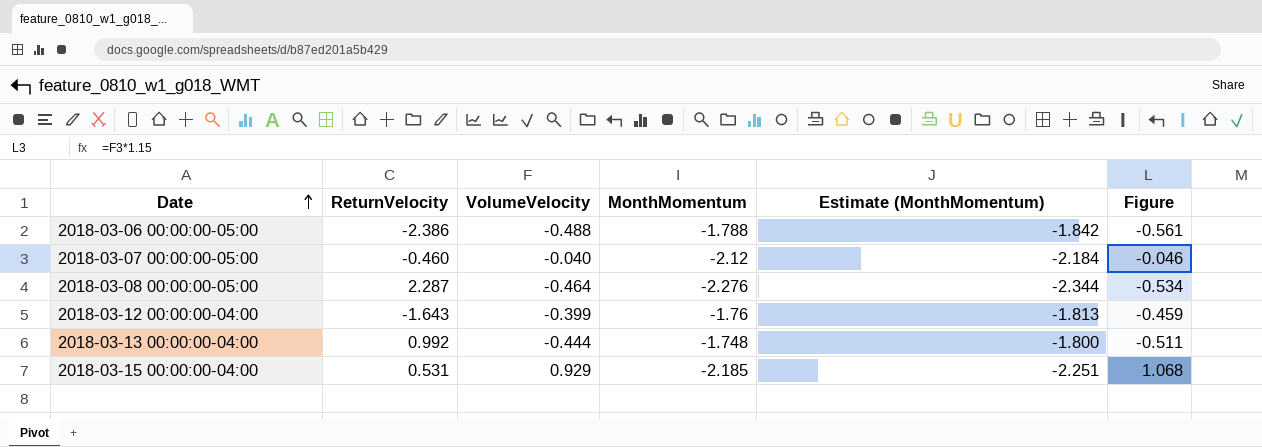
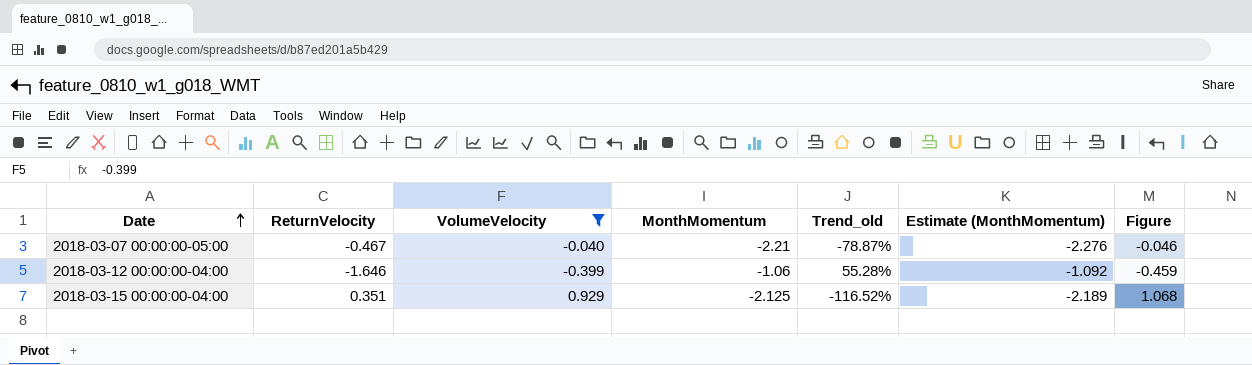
filter: none -> VolumeVelocity >= -0.399
column Trend_old | formula: none -> ([ReturnVelocity] - [MonthMomentum]) / [MonthMomentum]
2018-03-07 00:00:00-05:00 | ReturnVelocity: -0.460 -> -0.467
2018-03-07 00:00:00-05:00 | MonthMomentum: -2.12 -> -2.21
2018-03-07 00:00:00-05:00 | Estimate (MonthMomentum): -2.184 -> -2.276
2018-03-12 00:00:00-04:00 | ReturnVelocity: -1.643 -> -1.646
2018-03-12 00:00:00-04:00 | MonthMomentum: -1.76 -> -1.06
2018-03-12 00:00:00-04:00 | Estimate (MonthMomentum): -1.813 -> -1.092
2018-03-15 00:00:00-04:00 | ReturnVelocity: 0.531 -> 0.351
2018-03-15 00:00:00-04:00 | MonthMomentum: -2.185 -> -2.125
2018-03-15 00:00:00-04:00 | Estimate (MonthMomentum): -2.251 -> -2.189

